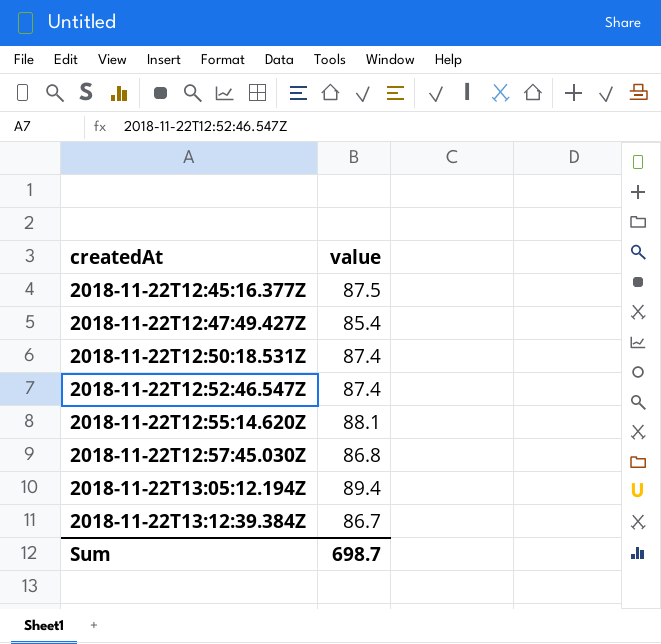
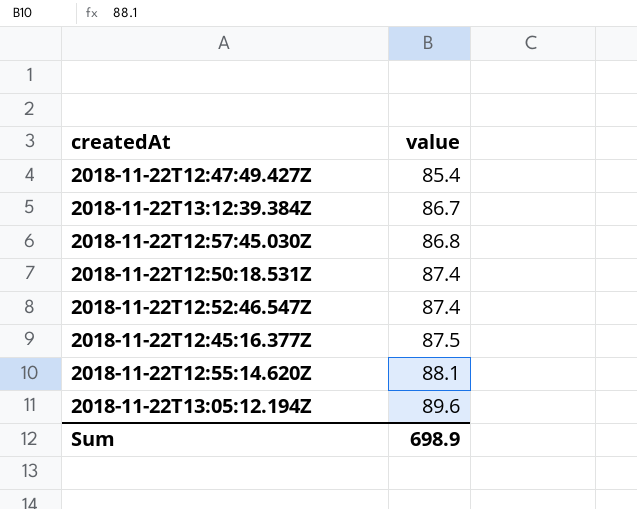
row order: createdAt ascending -> value ascending
2018-11-22T13:05:12.194Z | value: 89.4 -> 89.6
Sum | value: 698.7 -> 698.9

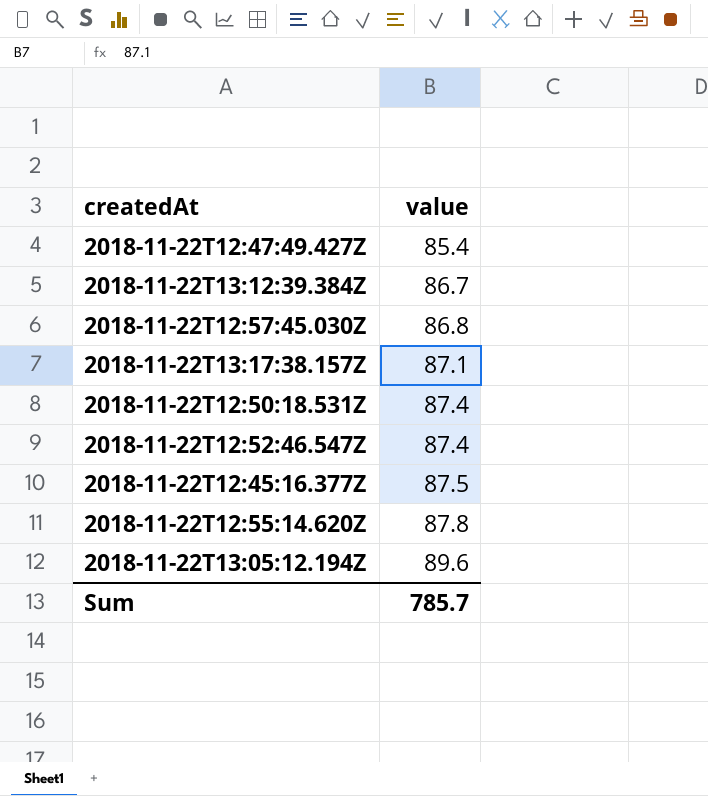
row 2018-11-22T13:17:38.157Z: none -> 87.1
2018-11-22T12:55:14.620Z | value: 88.1 -> 87.8
Sum | value: 698.9 -> 785.7

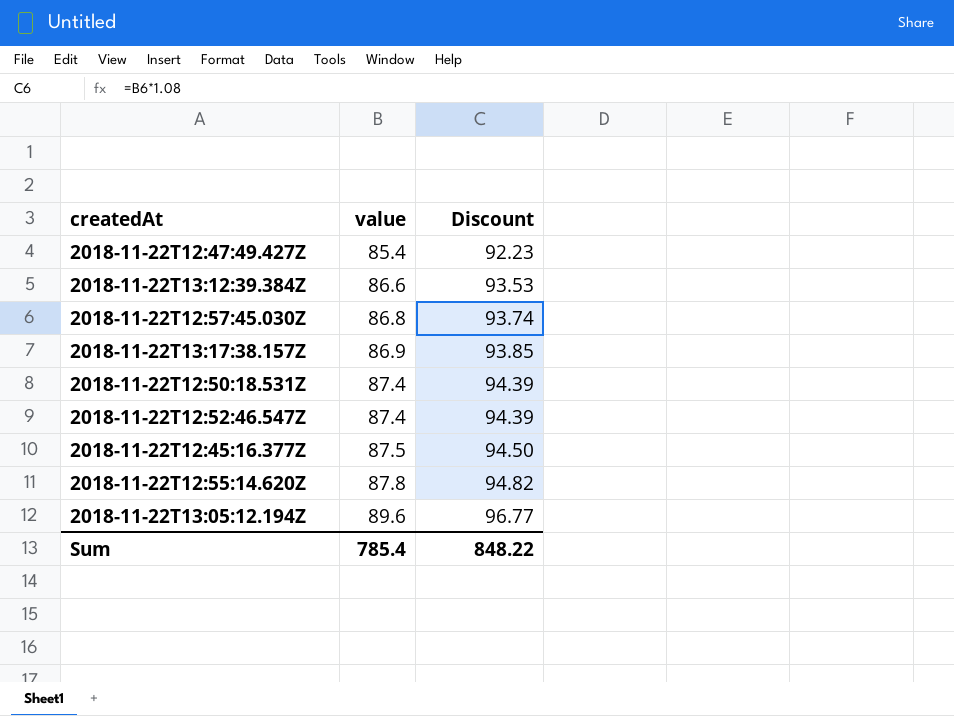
column Discount | formula: none -> [value] * 1.08
2018-11-22T13:12:39.384Z | value: 86.7 -> 86.6
2018-11-22T13:17:38.157Z | value: 87.1 -> 86.9
Sum | value: 785.7 -> 785.4

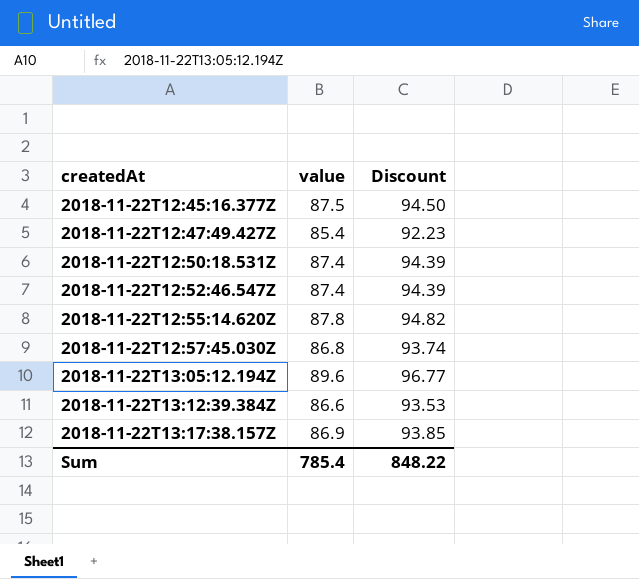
row order: value ascending -> createdAt ascending

